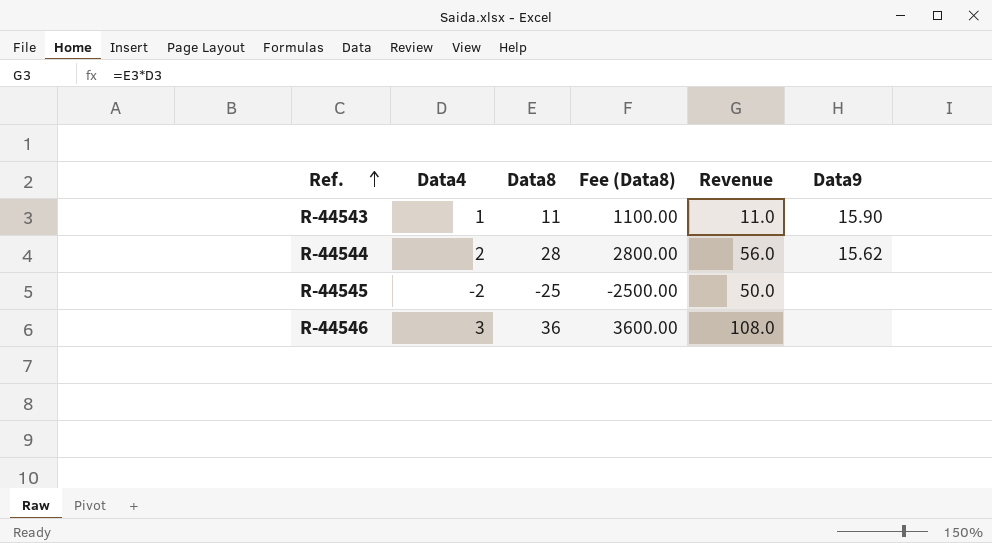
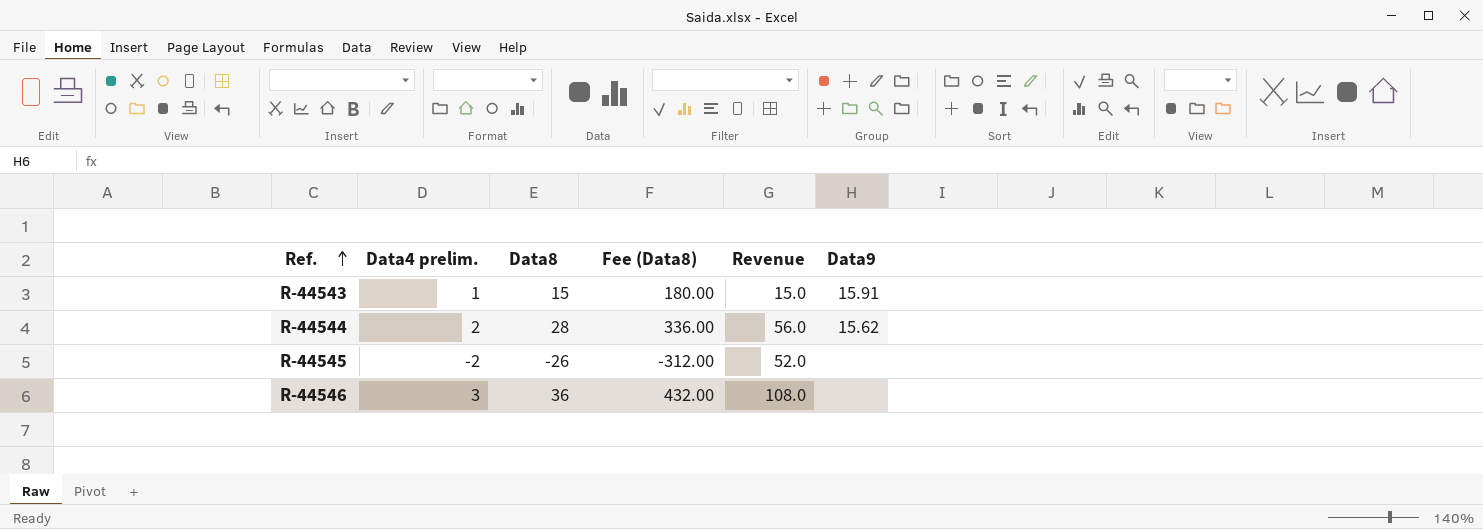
column name: Data4 -> Data4 prelim.
column Fee (Data8) | formula: [Data8] * 100 -> [Data8] * 12
R-44543 | Data8: 11 -> 15
R-44543 | Revenue: 11.0 -> 15.0
R-44543 | Data9: 15.90 -> 15.91
R-44545 | Data8: -25 -> -26
R-44545 | Revenue: 50.0 -> 52.0

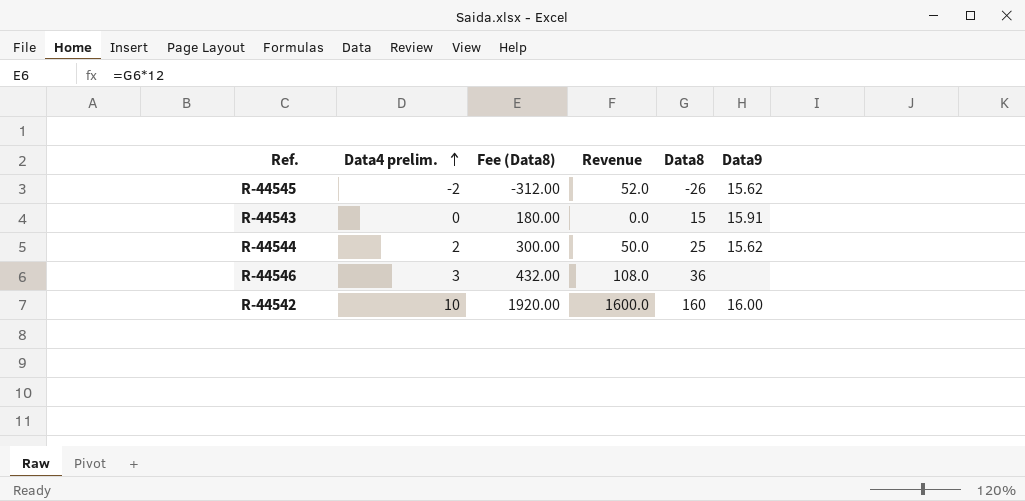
row order: Ref. ascending -> Data4 prelim. ascending
column Data8 | position: 3 -> 5
R-44545 | Data9: none -> 15.62
R-44543 | Data4 prelim.: 1 -> 0
R-44543 | Revenue: 15.0 -> 0.0
R-44544 | Fee (Data8): 336.00 -> 300.00
R-44544 | Revenue: 56.0 -> 50.0
R-44544 | Data8: 28 -> 25
row R-44542: none -> 10 | 1920.00 | 1600.0 | 160 | 16.00

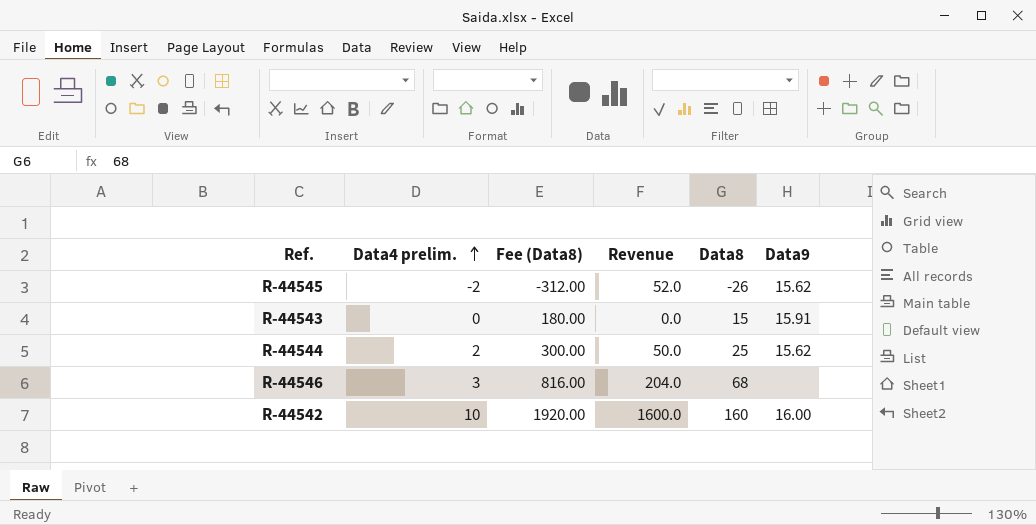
R-44546 | Fee (Data8): 432.00 -> 816.00
R-44546 | Revenue: 108.0 -> 204.0
R-44546 | Data8: 36 -> 68

